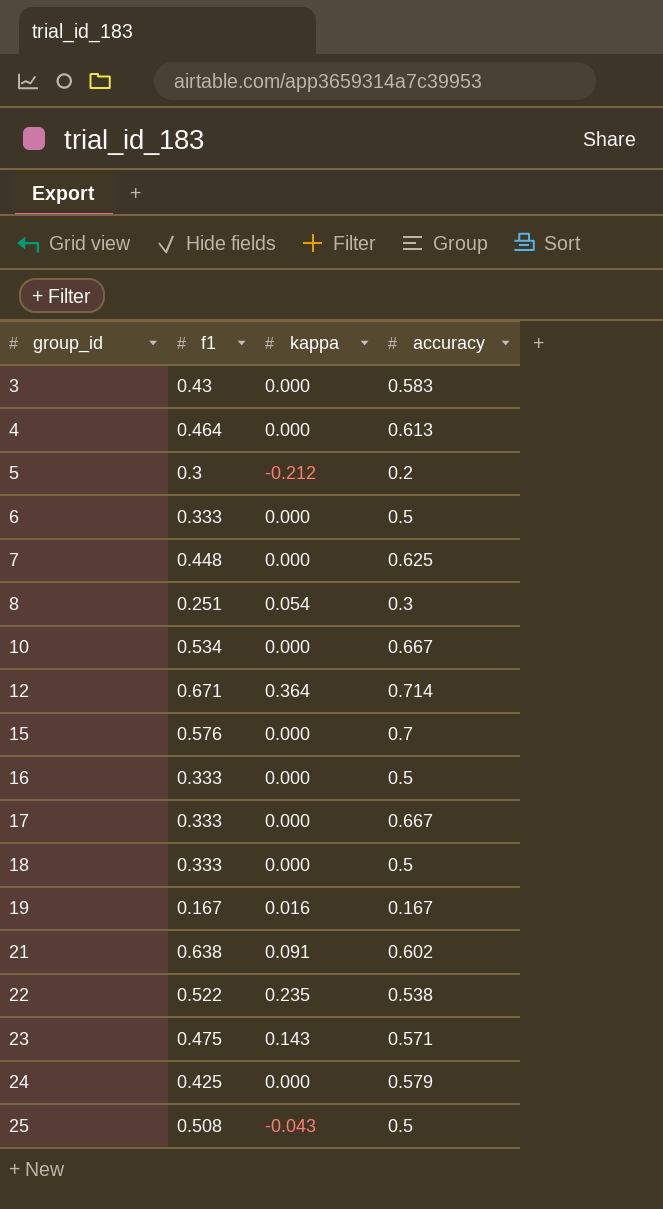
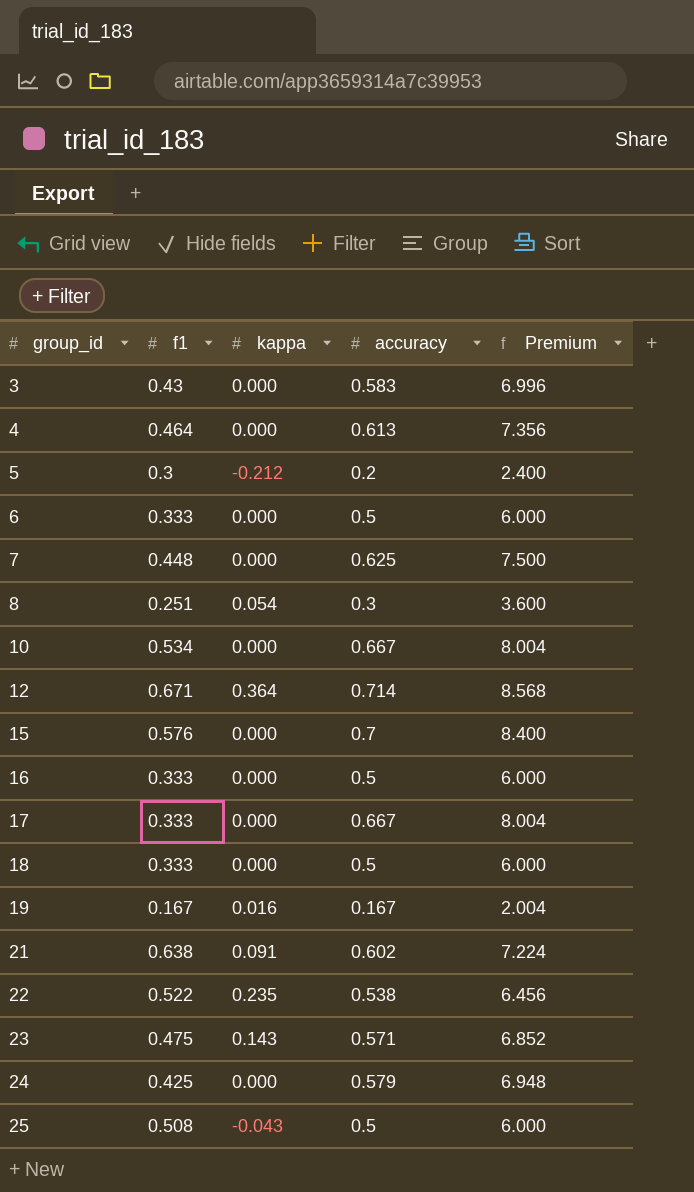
column Premium | formula: none -> [accuracy] * 12

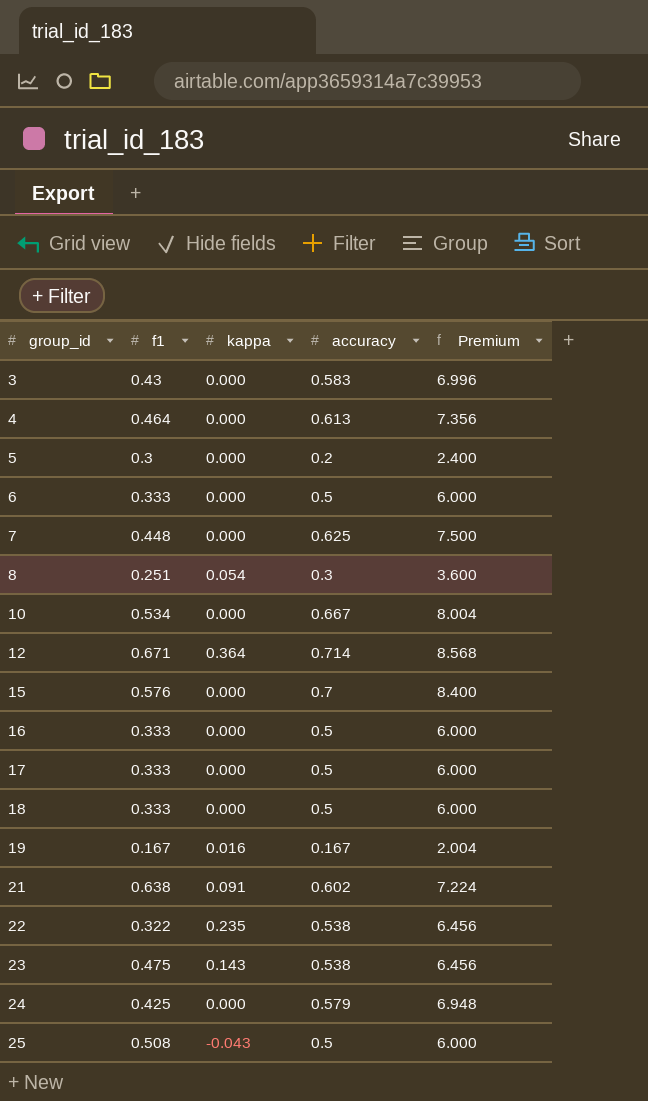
5 | kappa: -0.212 -> 0.000
17 | accuracy: 0.667 -> 0.5
17 | Premium: 8.004 -> 6.000
22 | f1: 0.522 -> 0.322
23 | accuracy: 0.571 -> 0.538
23 | Premium: 6.852 -> 6.456

